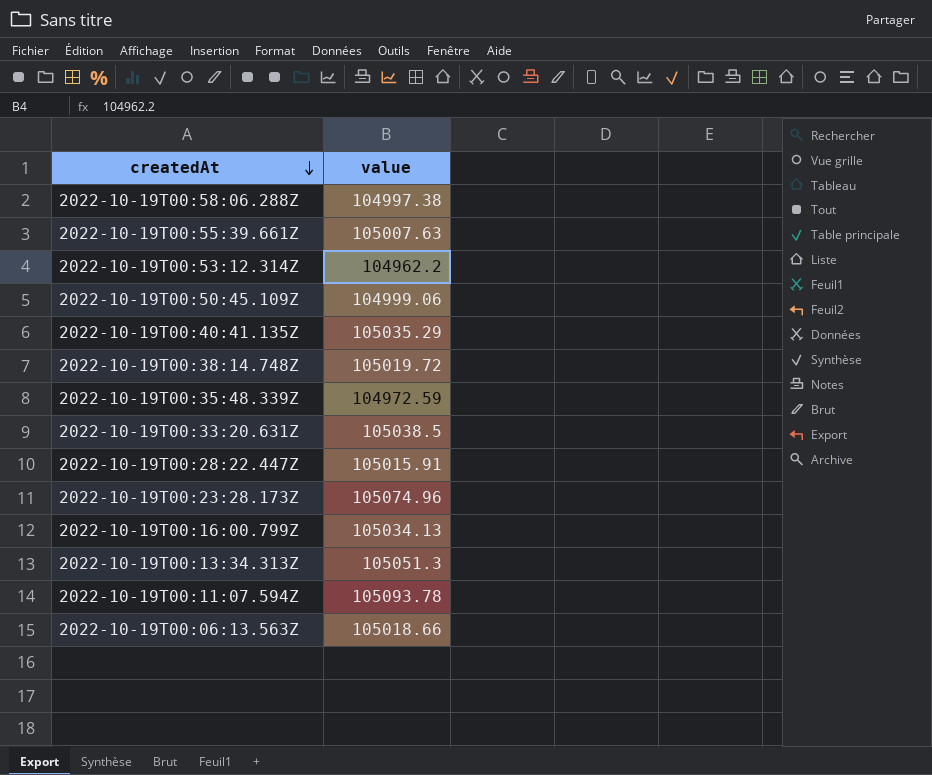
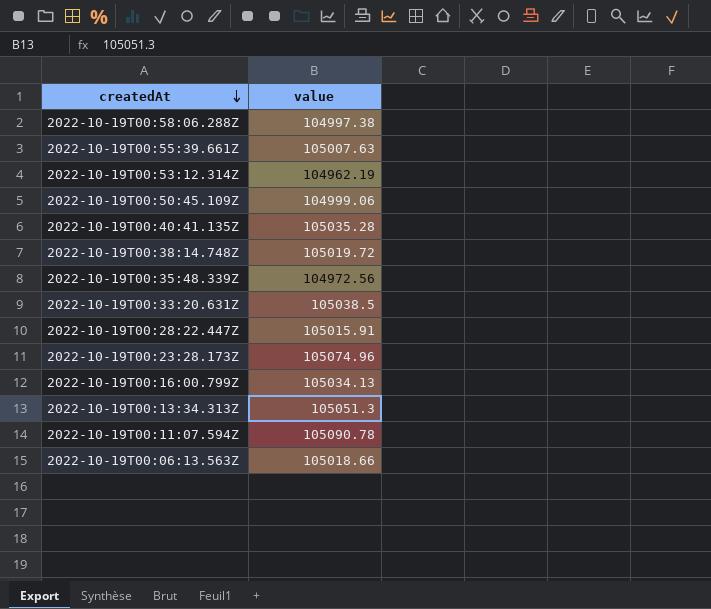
2022-10-19T00:53:12.314Z | value: 104962.2 -> 104962.19
2022-10-19T00:40:41.135Z | value: 105035.29 -> 105035.28
2022-10-19T00:35:48.339Z | value: 104972.59 -> 104972.56
2022-10-19T00:11:07.594Z | value: 105093.78 -> 105090.78

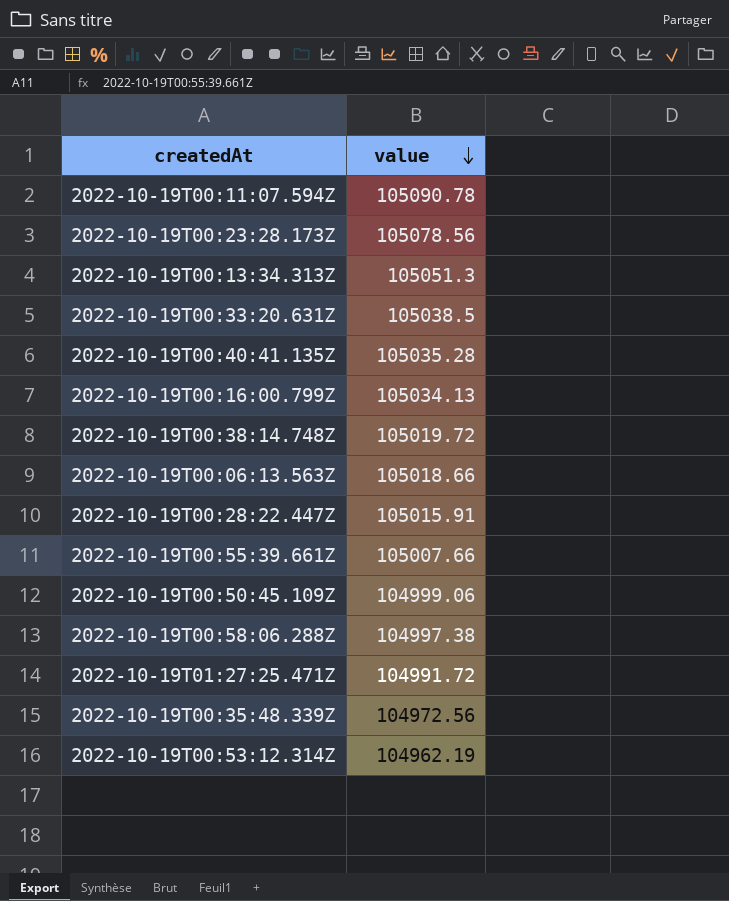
row order: createdAt descending -> value descending
2022-10-19T00:23:28.173Z | value: 105074.96 -> 105078.56
2022-10-19T00:55:39.661Z | value: 105007.63 -> 105007.66
row 2022-10-19T01:27:25.471Z: none -> 104991.72

